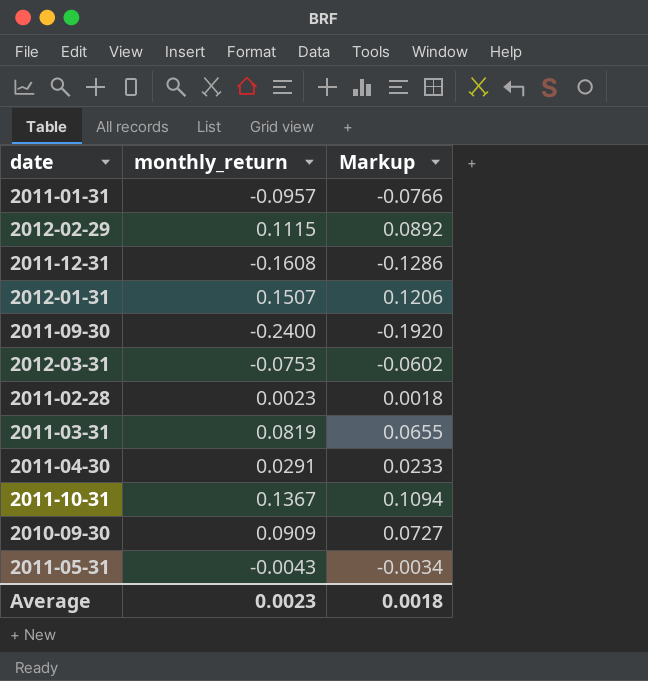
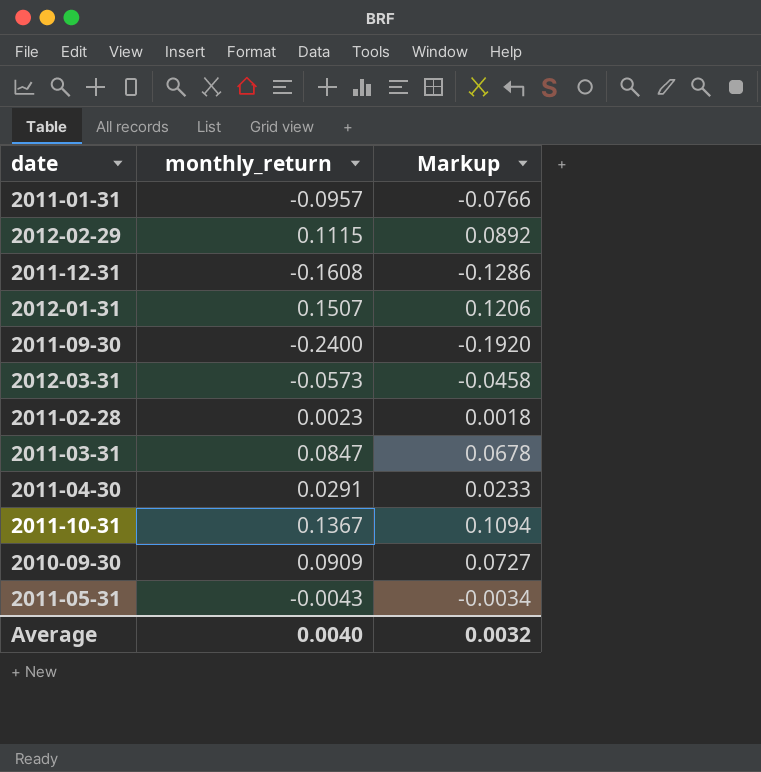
2012-03-31 | monthly_return: -0.0753 -> -0.0573
2012-03-31 | Markup: -0.0602 -> -0.0458
2011-03-31 | monthly_return: 0.0819 -> 0.0847
2011-03-31 | Markup: 0.0655 -> 0.0678
Average | monthly_return: 0.0023 -> 0.0040
Average | Markup: 0.0018 -> 0.0032

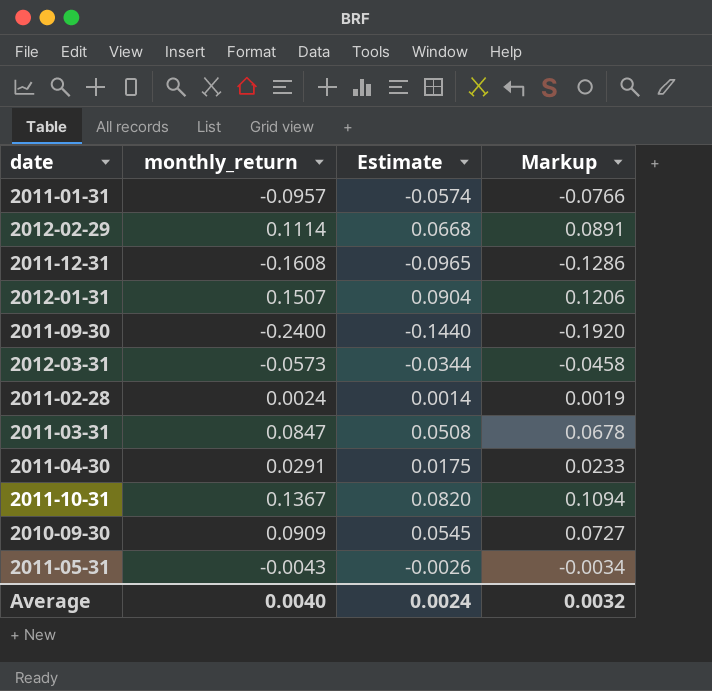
column Estimate | formula: none -> [monthly_return] * 0.6
2012-02-29 | monthly_return: 0.1115 -> 0.1114
2012-02-29 | Markup: 0.0892 -> 0.0891
2011-02-28 | monthly_return: 0.0023 -> 0.0024
2011-02-28 | Markup: 0.0018 -> 0.0019

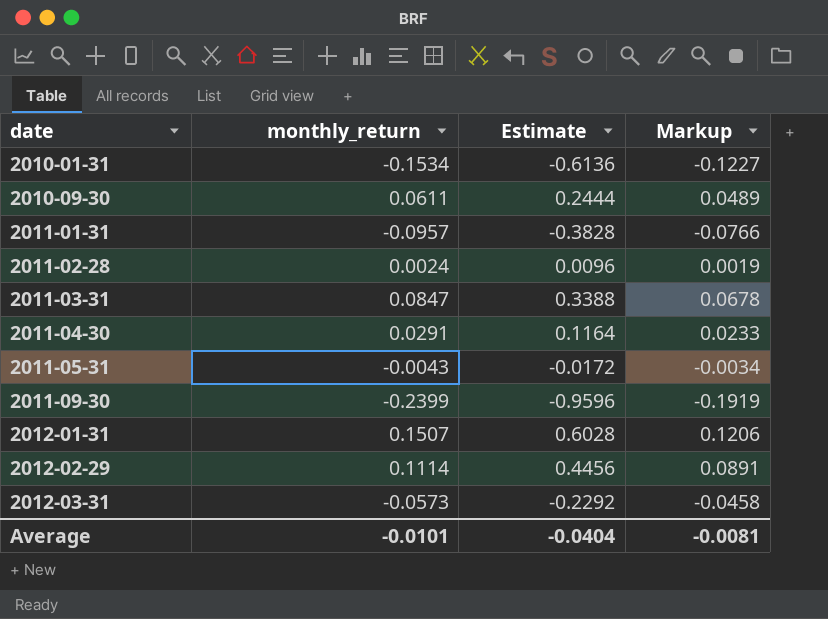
row order: none -> date ascending
column Estimate | formula: [monthly_return] * 0.6 -> [monthly_return] * 4
row 2011-12-31: -0.1608 | -0.0965 | -0.1286 -> none
row 2011-10-31: 0.1367 | 0.0820 | 0.1094 -> none
row 2010-01-31: none -> -0.1534 | -0.6136 | -0.1227
2010-09-30 | monthly_return: 0.0909 -> 0.0611
2010-09-30 | Markup: 0.0727 -> 0.0489
2011-09-30 | monthly_return: -0.2400 -> -0.2399
2011-09-30 | Markup: -0.1920 -> -0.1919
Average | monthly_return: 0.0040 -> -0.0101
Average | Estimate: 0.0024 -> -0.0404
Average | Markup: 0.0032 -> -0.0081

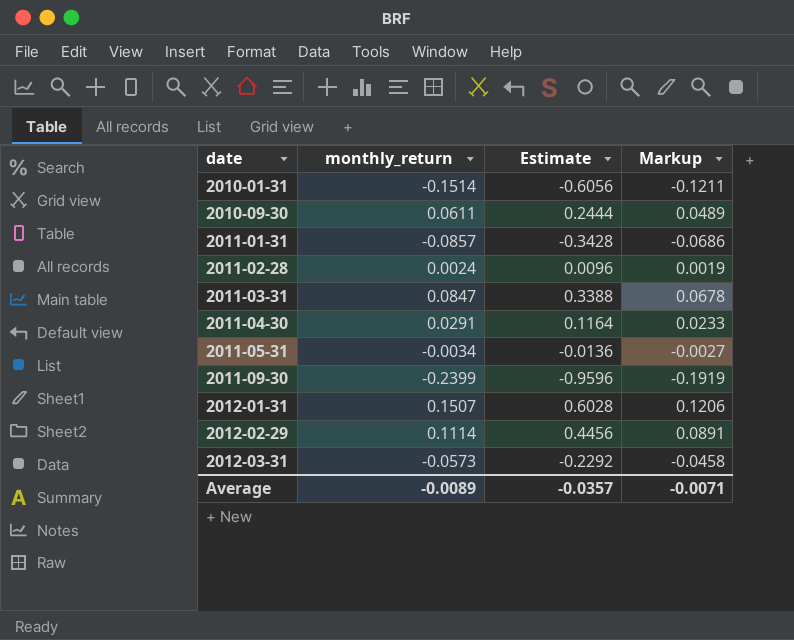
2010-01-31 | monthly_return: -0.1534 -> -0.1514
2010-01-31 | Estimate: -0.6136 -> -0.6056
2010-01-31 | Markup: -0.1227 -> -0.1211
2011-01-31 | monthly_return: -0.0957 -> -0.0857
2011-01-31 | Estimate: -0.3828 -> -0.3428
2011-01-31 | Markup: -0.0766 -> -0.0686
2011-05-31 | monthly_return: -0.0043 -> -0.0034
2011-05-31 | Estimate: -0.0172 -> -0.0136
2011-05-31 | Markup: -0.0034 -> -0.0027
Average | monthly_return: -0.0101 -> -0.0089
Average | Estimate: -0.0404 -> -0.0357
Average | Markup: -0.0081 -> -0.0071

